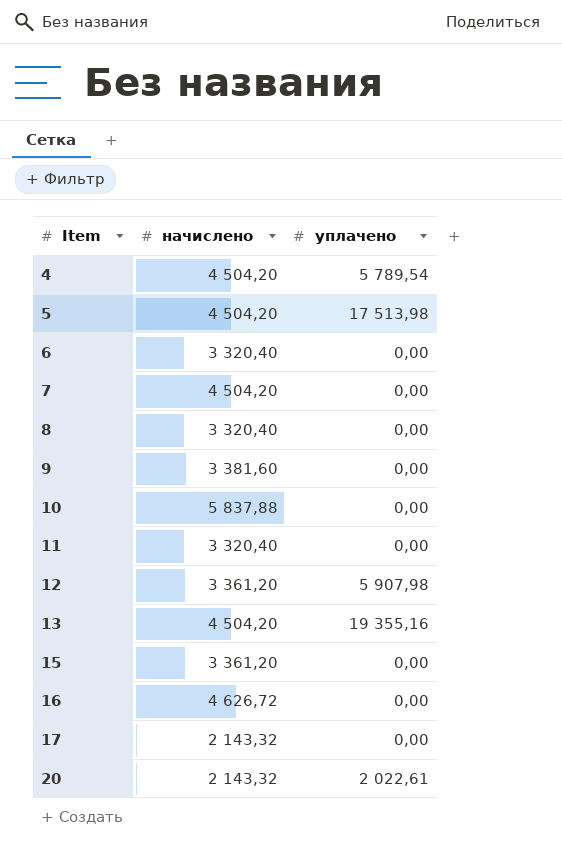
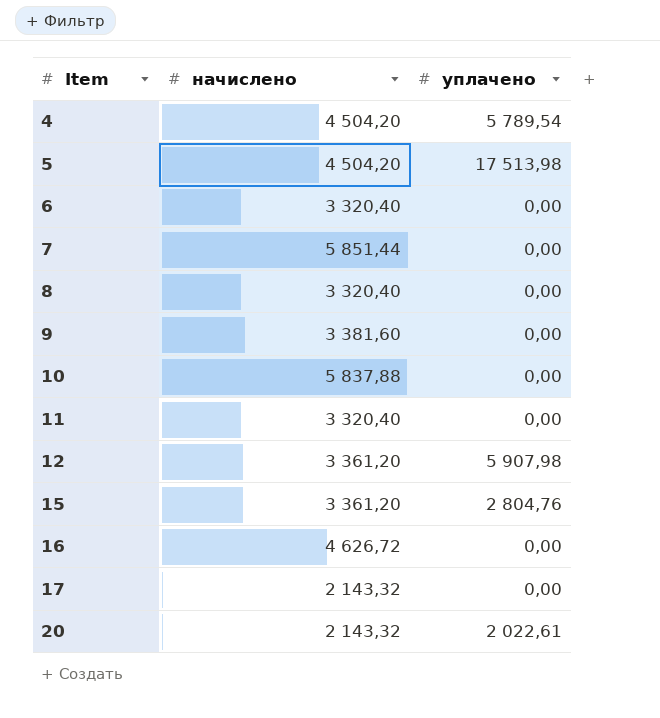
row 13: 4 504,20 | 19 355,16 -> none
7 | начислено: 4 504,20 -> 5 851,44
15 | уплачено: 0,00 -> 2 804,76

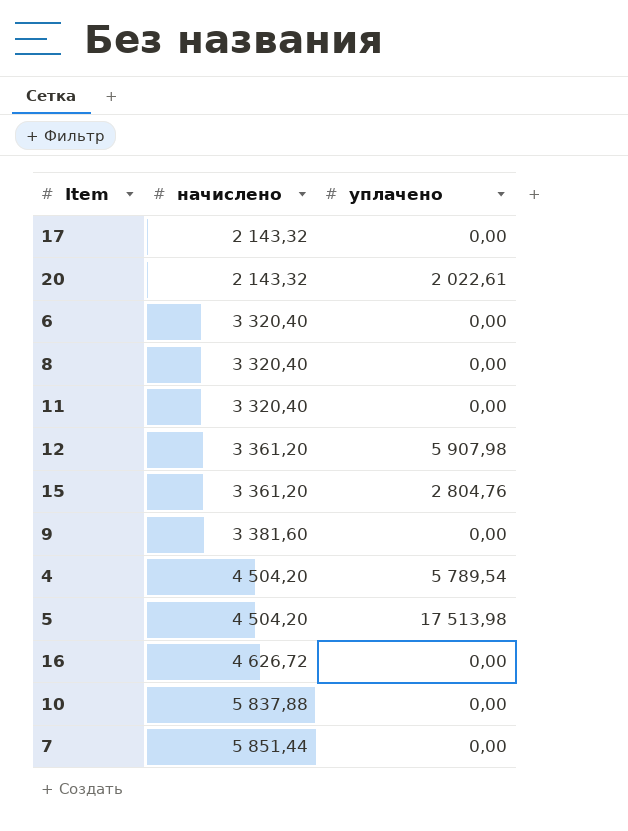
row order: Item ascending -> начислено ascending

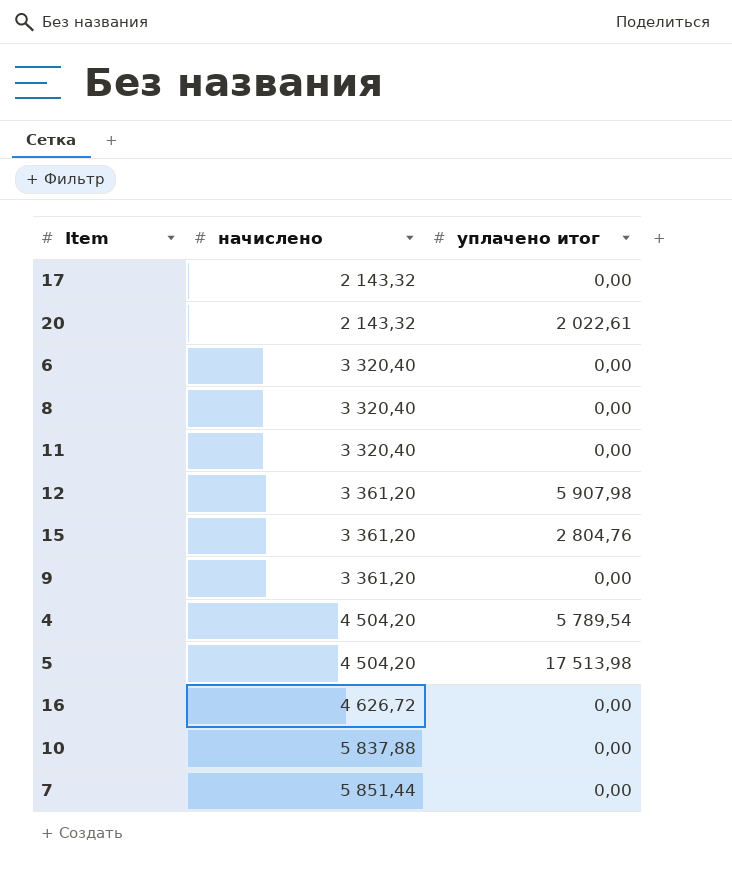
column name: уплачено -> уплачено итог
9 | начислено: 3 381,60 -> 3 361,20

